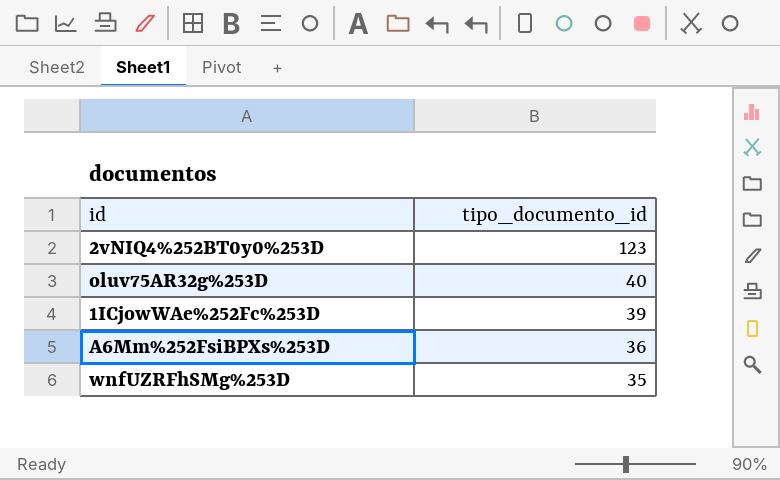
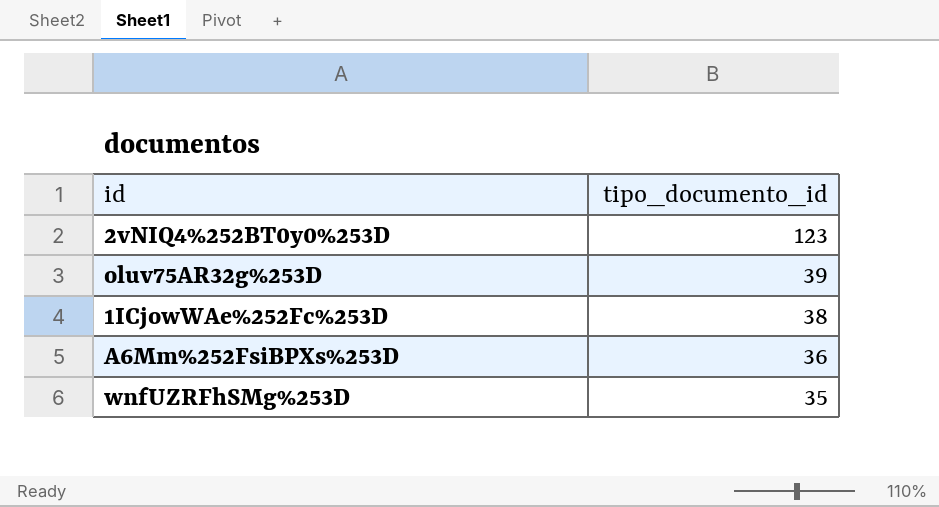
oluv75AR32g%253D | tipo_documento_id: 40 -> 39
1ICjowWAe%252Fc%253D | tipo_documento_id: 39 -> 38

